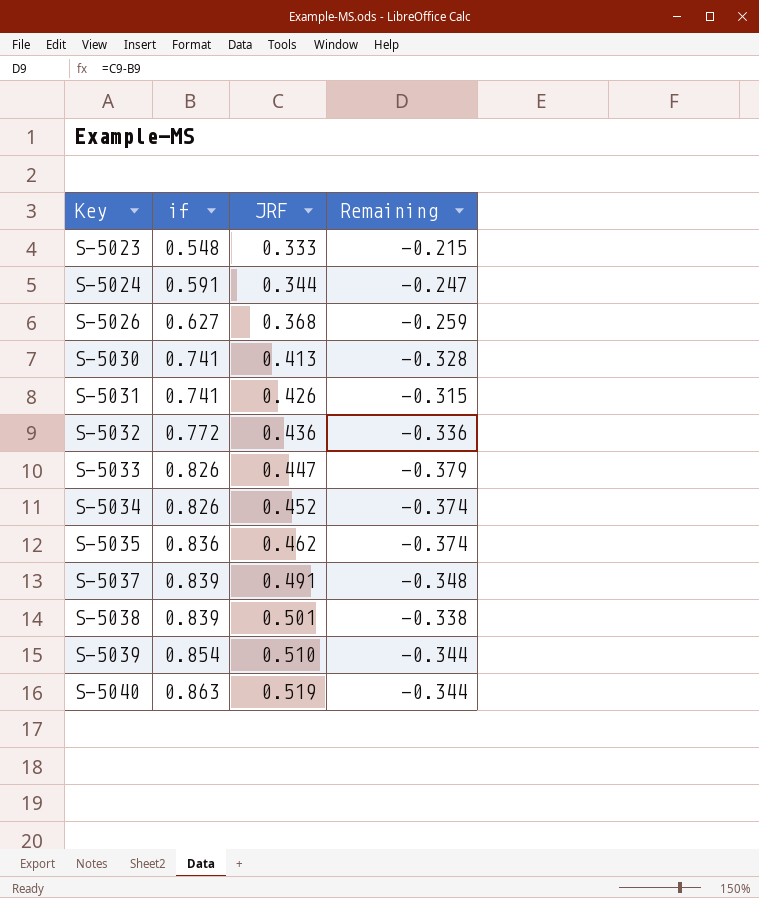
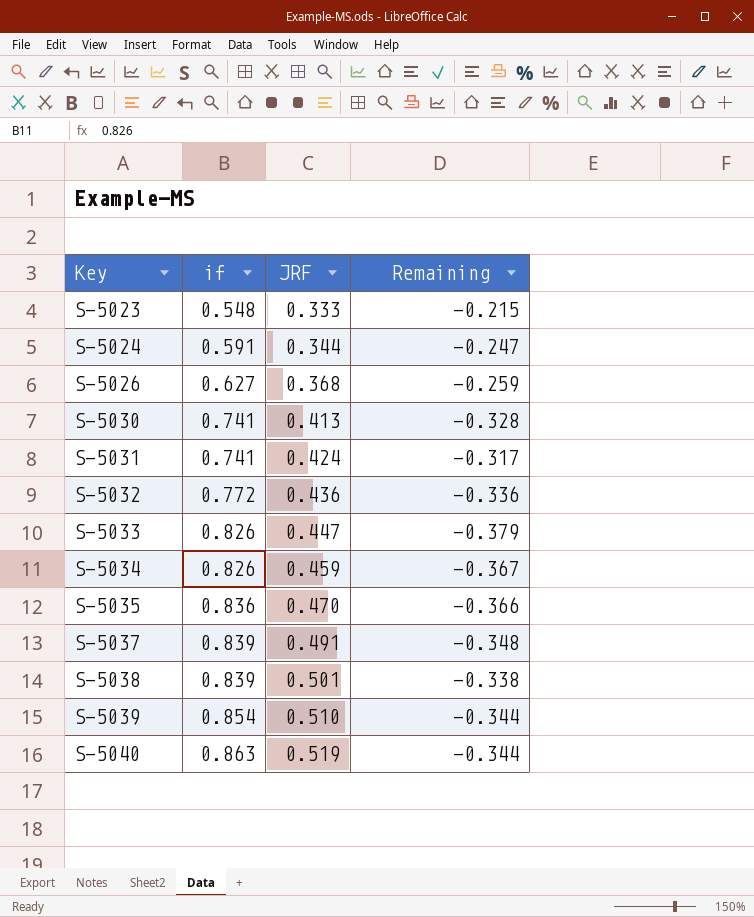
S-5031 | JRF: 0.426 -> 0.424
S-5031 | Remaining: -0.315 -> -0.317
S-5034 | JRF: 0.452 -> 0.459
S-5034 | Remaining: -0.374 -> -0.367
S-5035 | JRF: 0.462 -> 0.470
S-5035 | Remaining: -0.374 -> -0.366

